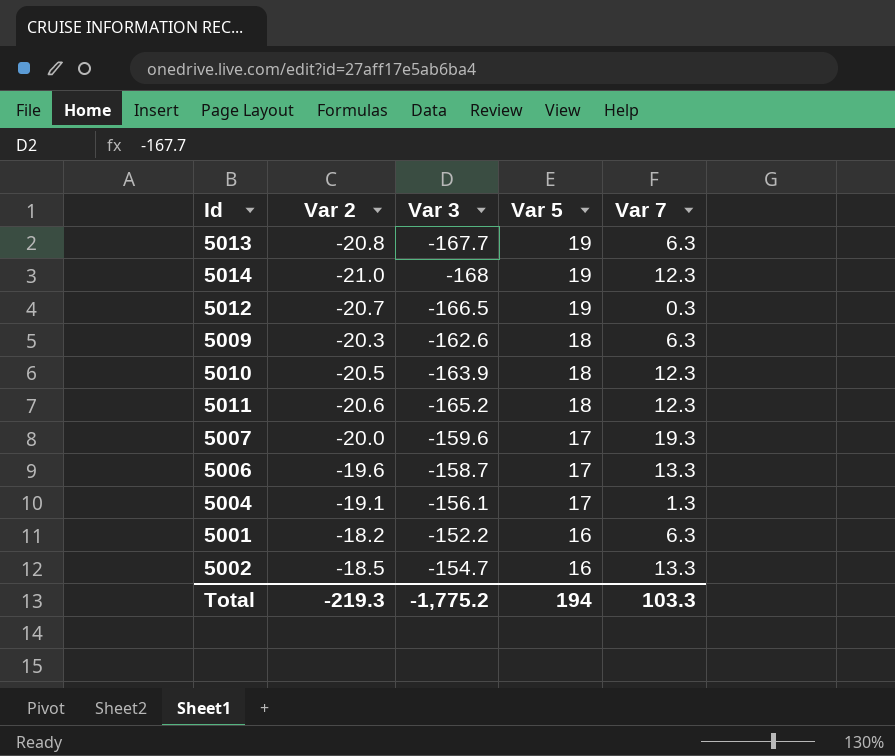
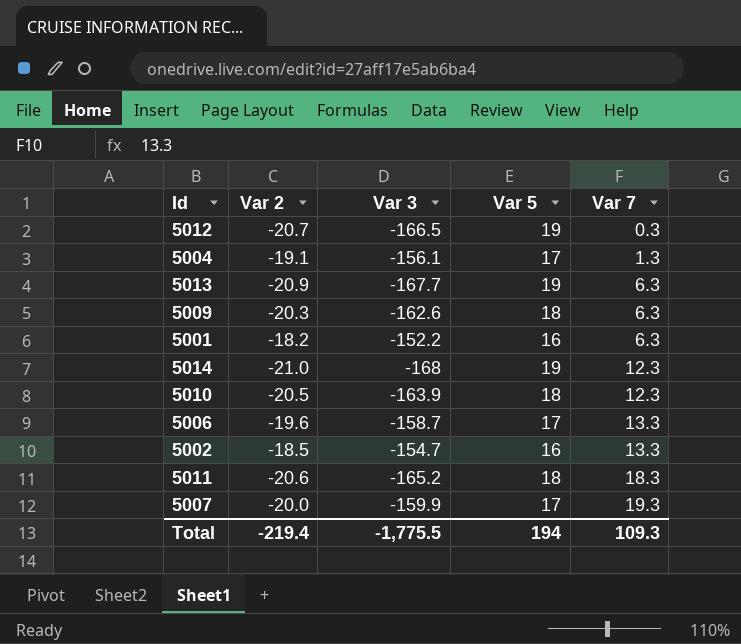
row order: Var 5 descending -> Var 7 ascending
5013 | Var 2: -20.8 -> -20.9
5011 | Var 7: 12.3 -> 18.3
5007 | Var 3: -159.6 -> -159.9
Total | Var 2: -219.3 -> -219.4
Total | Var 3: -1,775.2 -> -1,775.5
Total | Var 7: 103.3 -> 109.3

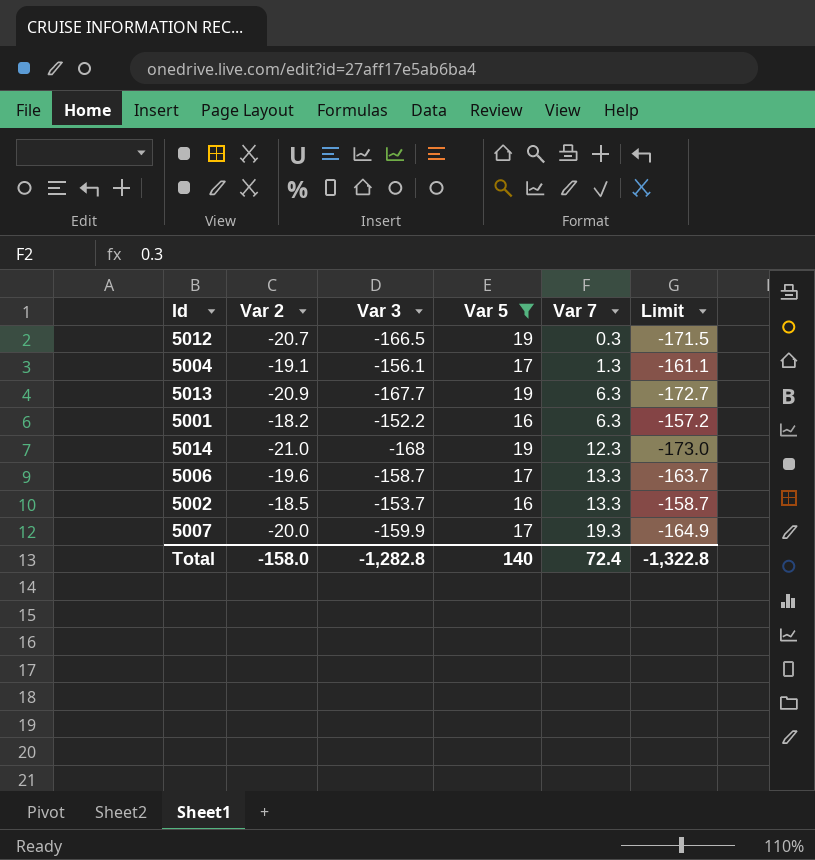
filter: none -> Var 5 != 18
column Limit | formula: none -> [Var 3] - 5
5002 | Var 3: -154.7 -> -153.7
Total | Var 2: -219.4 -> -158.0
Total | Var 3: -1,775.5 -> -1,282.8
Total | Var 5: 194 -> 140
Total | Var 7: 109.3 -> 72.4

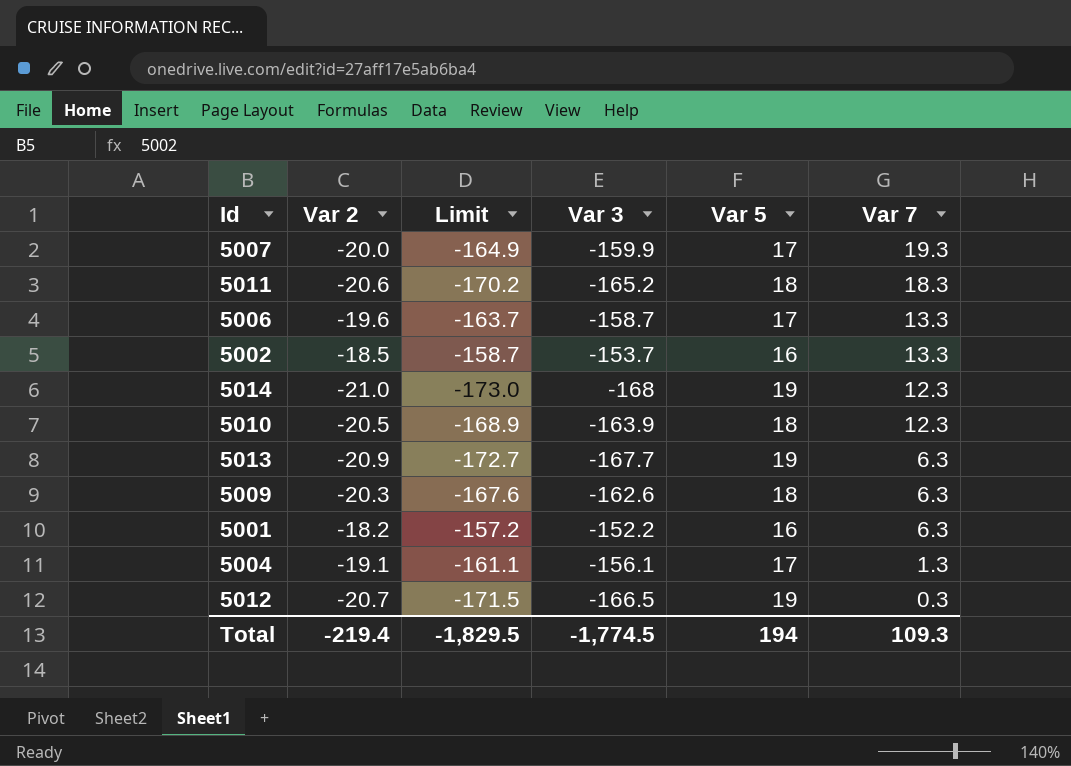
filter: Var 5 != 18 -> none
row order: Var 7 ascending -> Var 7 descending
column Limit | position: 6 -> 3
Total | Var 2: -158.0 -> -219.4
Total | Limit: -1,322.8 -> -1,829.5
Total | Var 3: -1,282.8 -> -1,774.5
Total | Var 5: 140 -> 194
Total | Var 7: 72.4 -> 109.3

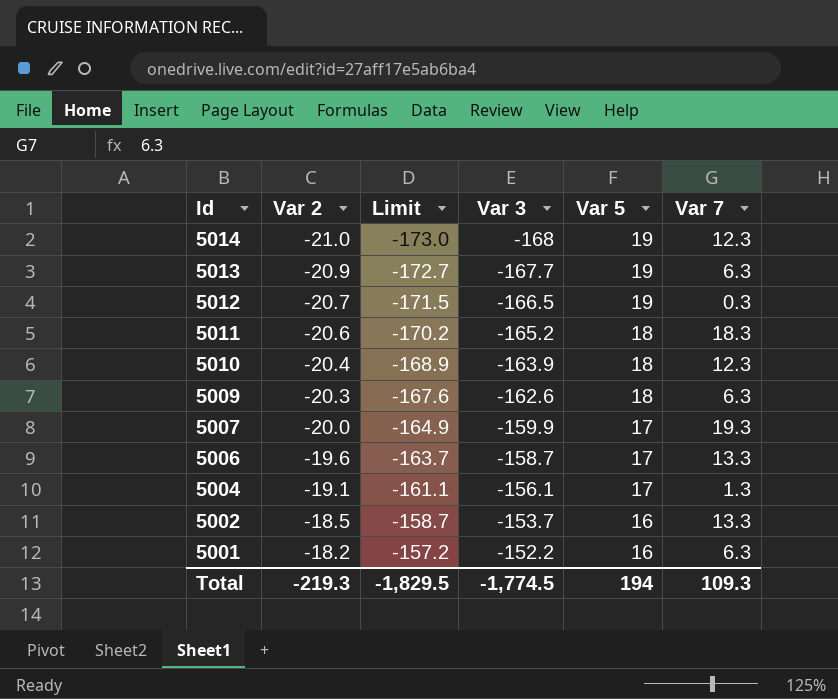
row order: Var 7 descending -> Id descending
5010 | Var 2: -20.5 -> -20.4
Total | Var 2: -219.4 -> -219.3

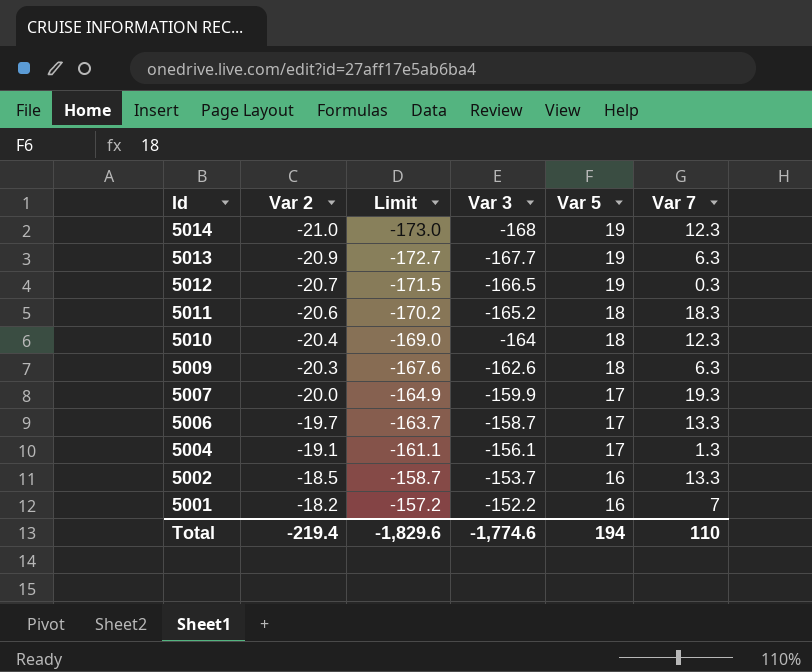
5010 | Limit: -168.9 -> -169.0
5010 | Var 3: -163.9 -> -164
5006 | Var 2: -19.6 -> -19.7
5001 | Var 7: 6.3 -> 7
Total | Var 2: -219.3 -> -219.4
Total | Limit: -1,829.5 -> -1,829.6
Total | Var 3: -1,774.5 -> -1,774.6
Total | Var 7: 109.3 -> 110

